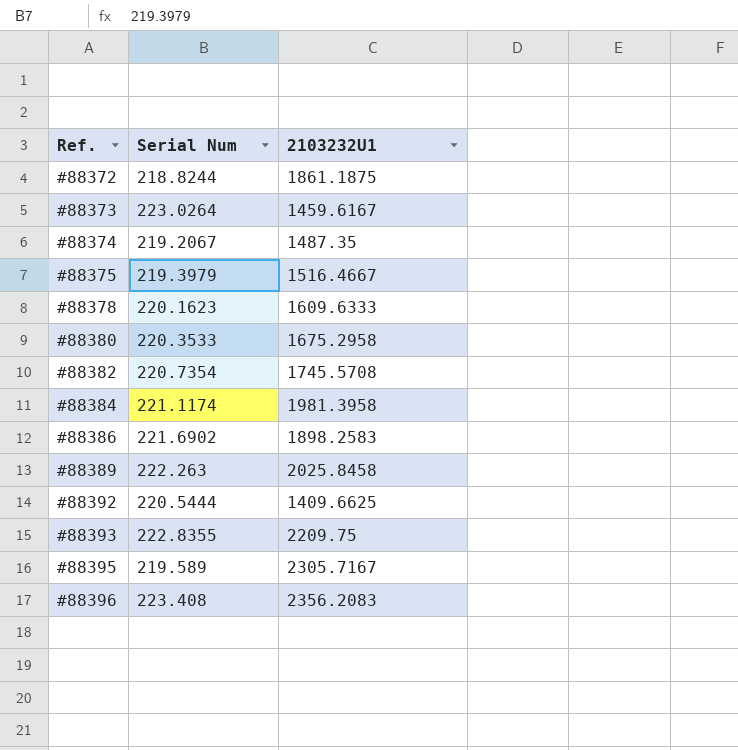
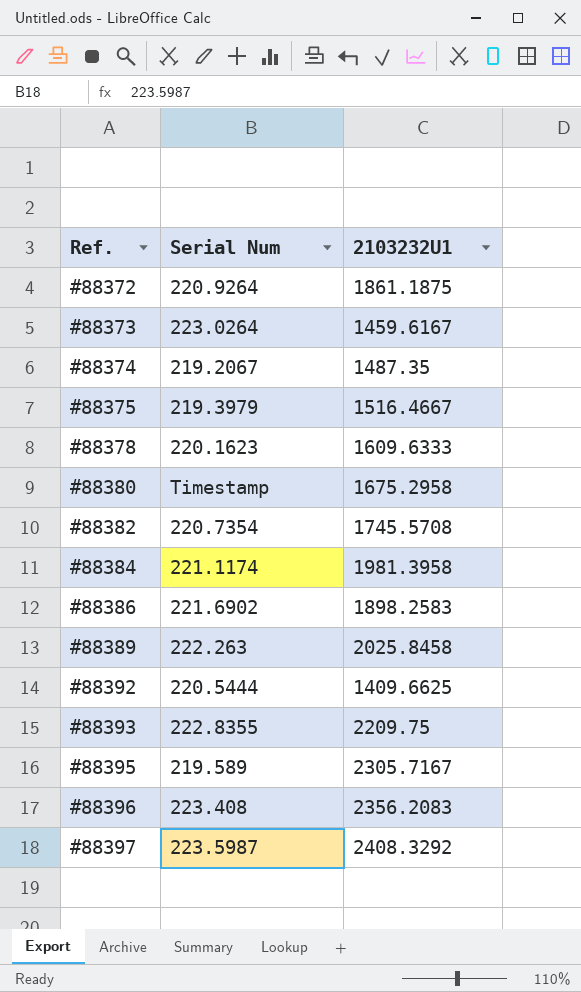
#88372 | Serial Num: 218.8244 -> 220.9264
#88380 | Serial Num: 220.3533 -> Timestamp
row #88397: none -> 223.5987 | 2408.3292

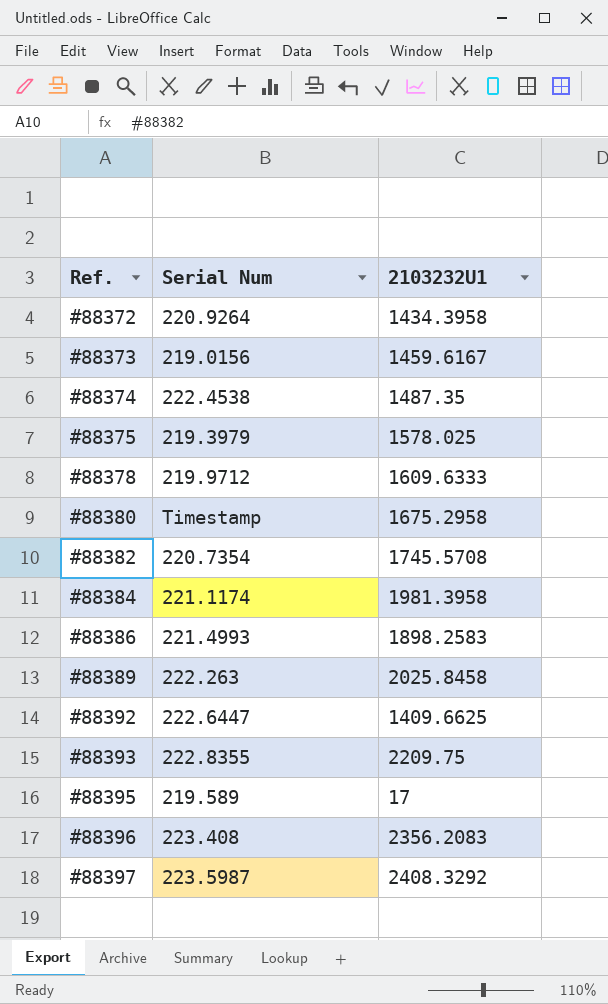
#88372 | 2103232U1: 1861.1875 -> 1434.3958
#88373 | Serial Num: 223.0264 -> 219.0156
#88374 | Serial Num: 219.2067 -> 222.4538
#88375 | 2103232U1: 1516.4667 -> 1578.025
#88378 | Serial Num: 220.1623 -> 219.9712
#88386 | Serial Num: 221.6902 -> 221.4993
#88392 | Serial Num: 220.5444 -> 222.6447
#88395 | 2103232U1: 2305.7167 -> 17

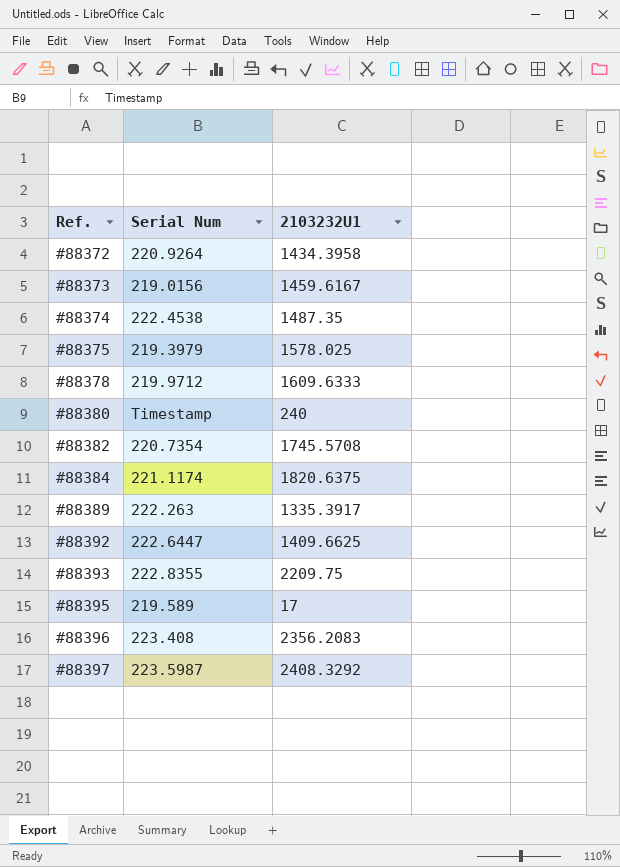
row #88386: 221.4993 | 1898.2583 -> none
#88380 | 2103232U1: 1675.2958 -> 240
#88384 | 2103232U1: 1981.3958 -> 1820.6375
#88389 | 2103232U1: 2025.8458 -> 1335.3917

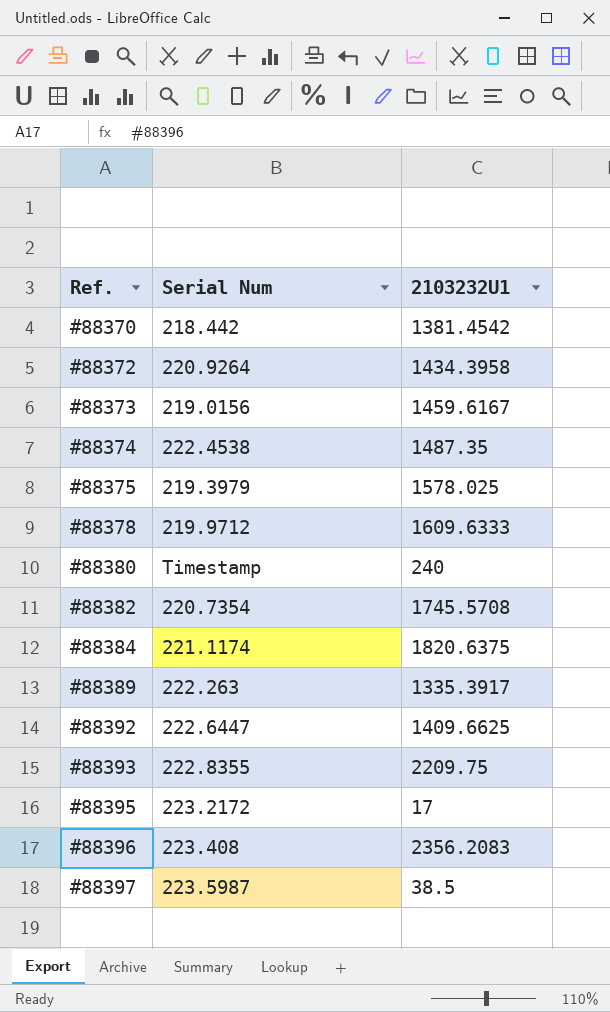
row #88370: none -> 218.442 | 1381.4542
#88395 | Serial Num: 219.589 -> 223.2172
#88397 | 2103232U1: 2408.3292 -> 38.5

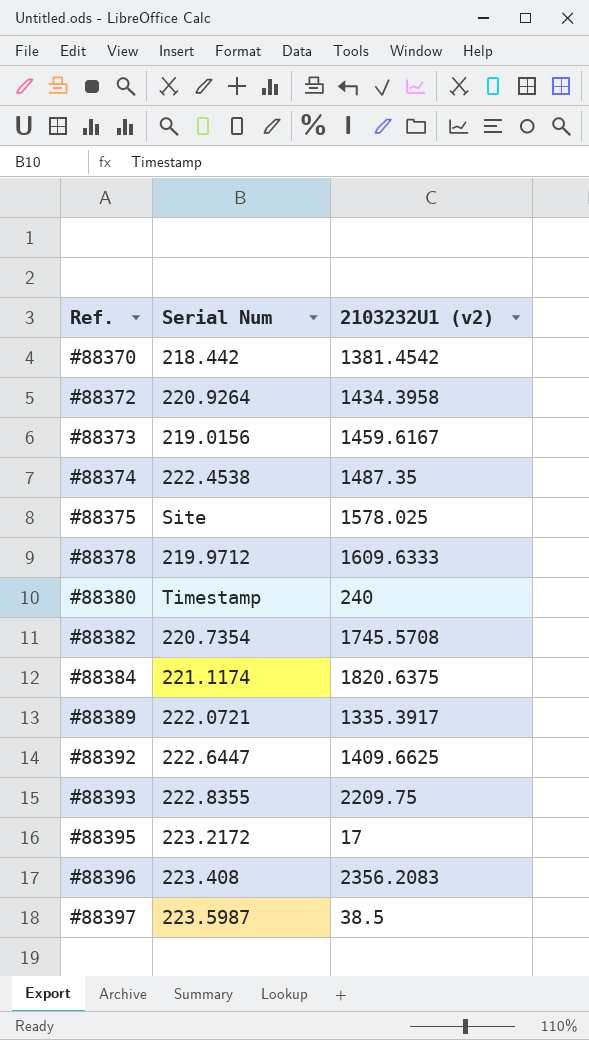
column name: 2103232U1 -> 2103232U1 (v2)
#88375 | Serial Num: 219.3979 -> Site
#88389 | Serial Num: 222.263 -> 222.0721

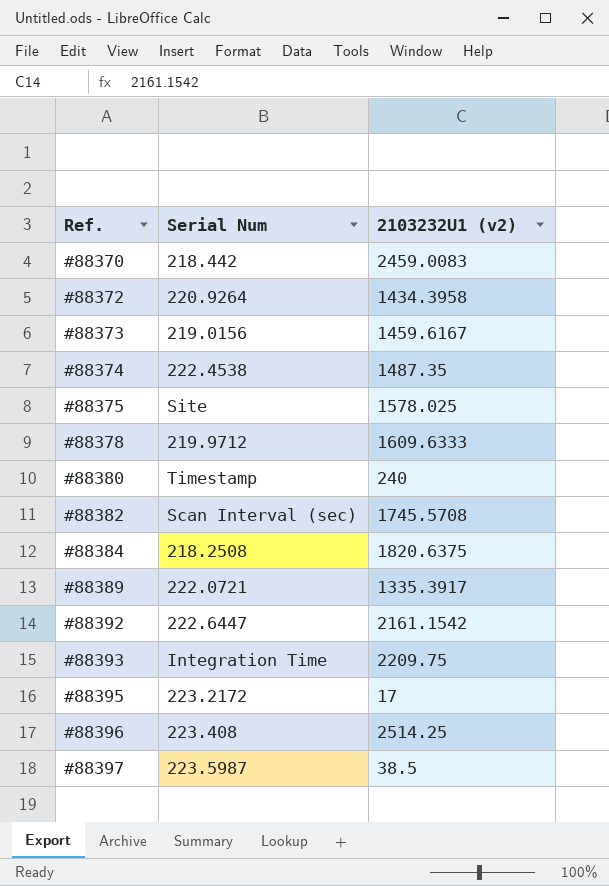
#88370 | 2103232U1 (v2): 1381.4542 -> 2459.0083
#88382 | Serial Num: 220.7354 -> Scan Interval (sec)
#88384 | Serial Num: 221.1174 -> 218.2508
#88392 | 2103232U1 (v2): 1409.6625 -> 2161.1542
#88393 | Serial Num: 222.8355 -> Integration Time
#88396 | 2103232U1 (v2): 2356.2083 -> 2514.25

